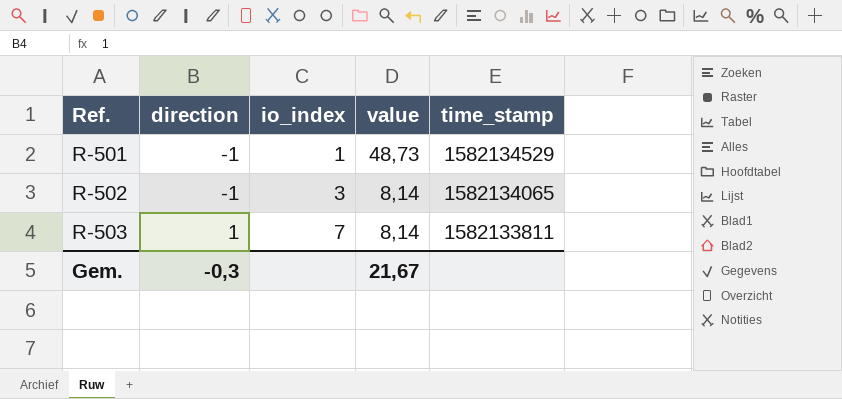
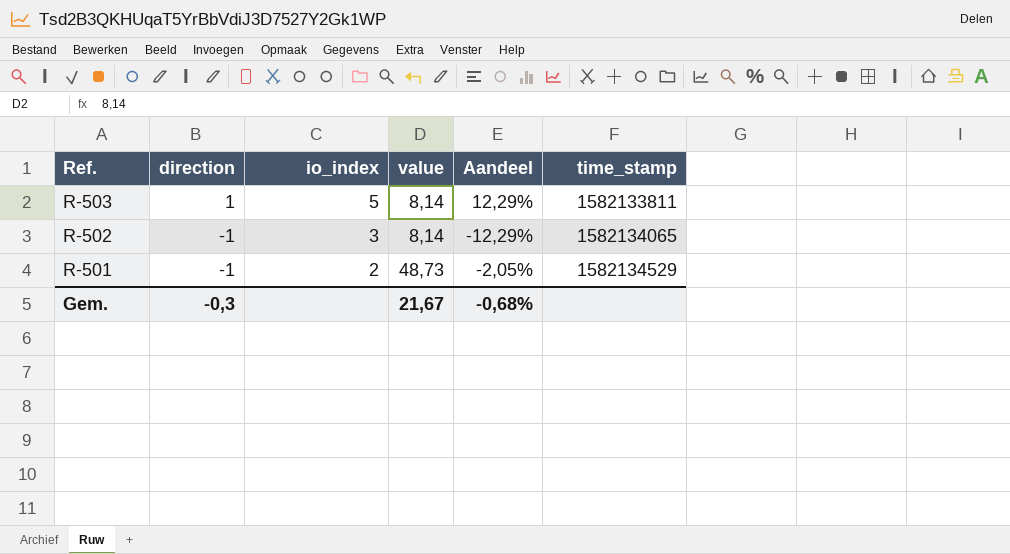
row order: Ref. ascending -> Ref. descending
column Aandeel | formula: none -> [direction] / [value]
R-503 | io_index: 7 -> 5
R-501 | io_index: 1 -> 2

